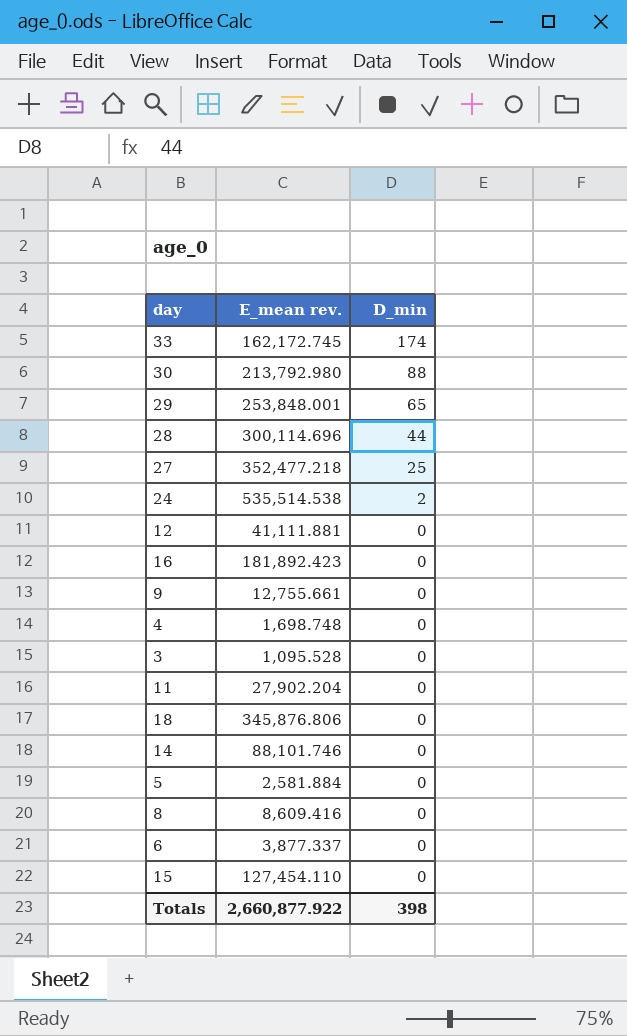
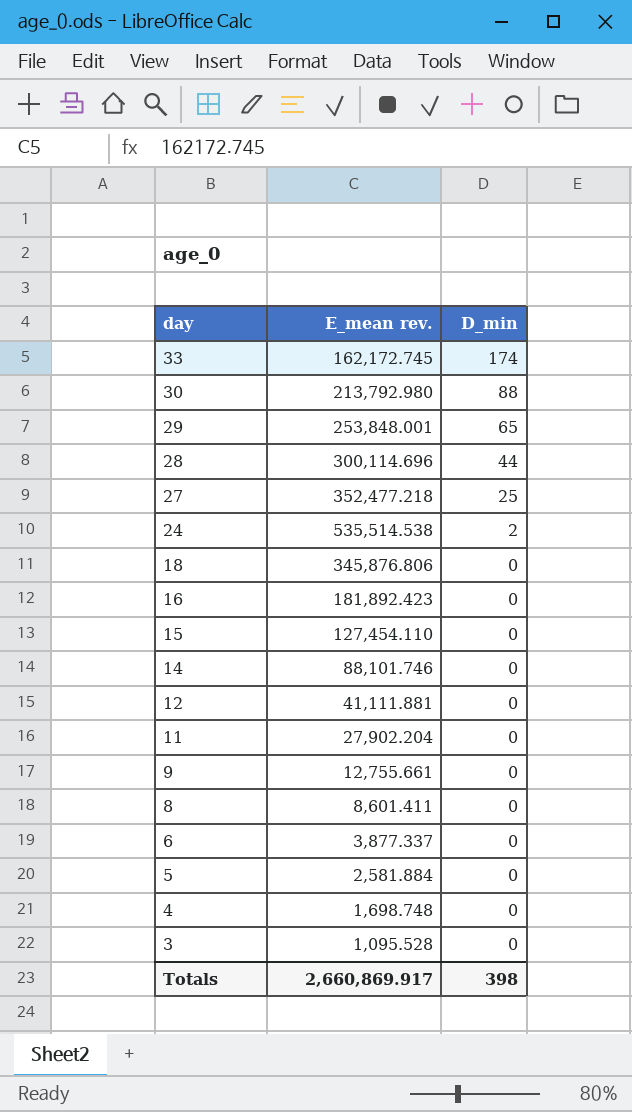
row order: D_min descending -> day descending
8 | E_mean rev.: 8,609.416 -> 8,601.411
Totals | E_mean rev.: 2,660,877.922 -> 2,660,869.917

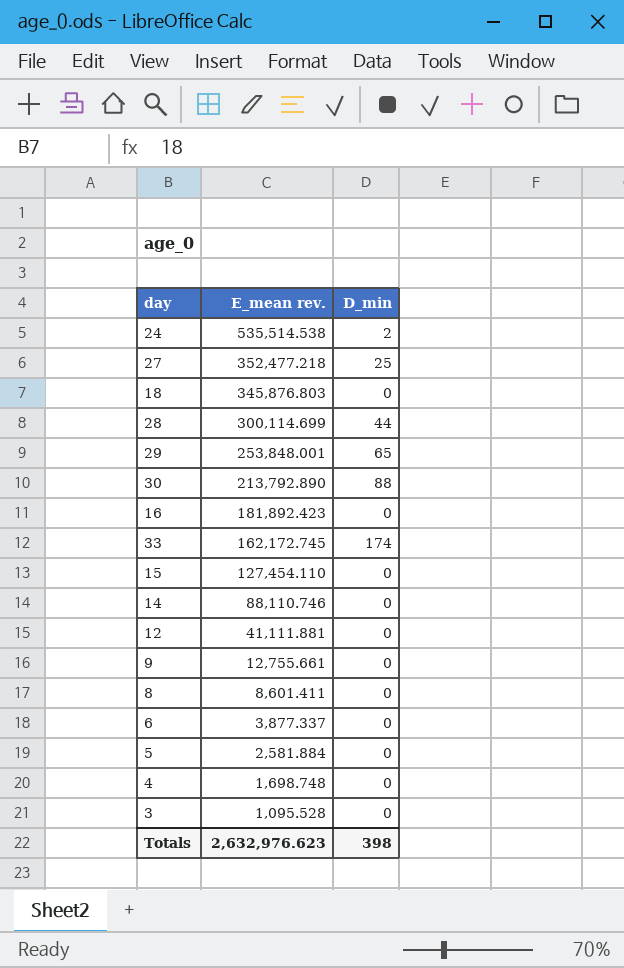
row order: day descending -> E_mean rev. descending
row 11: 27,902.204 | 0 -> none
18 | E_mean rev.: 345,876.806 -> 345,876.803
28 | E_mean rev.: 300,114.696 -> 300,114.699
30 | E_mean rev.: 213,792.980 -> 213,792.890
14 | E_mean rev.: 88,101.746 -> 88,110.746
Totals | E_mean rev.: 2,660,869.917 -> 2,632,976.623

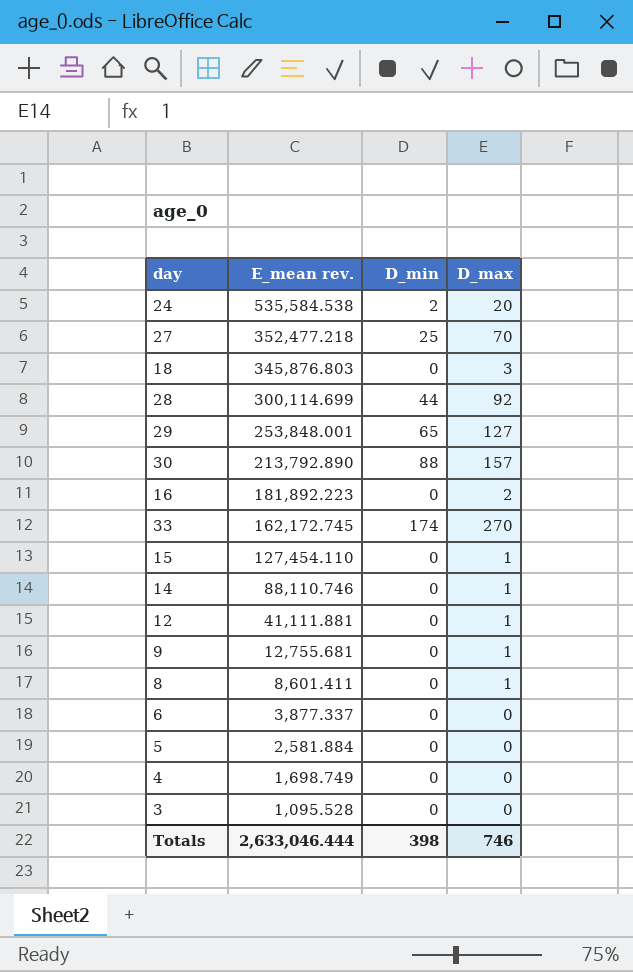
column D_max | position: none -> 4
24 | E_mean rev.: 535,514.538 -> 535,584.538
16 | E_mean rev.: 181,892.423 -> 181,892.223
9 | E_mean rev.: 12,755.661 -> 12,755.681
4 | E_mean rev.: 1,698.748 -> 1,698.749
Totals | E_mean rev.: 2,632,976.623 -> 2,633,046.444

